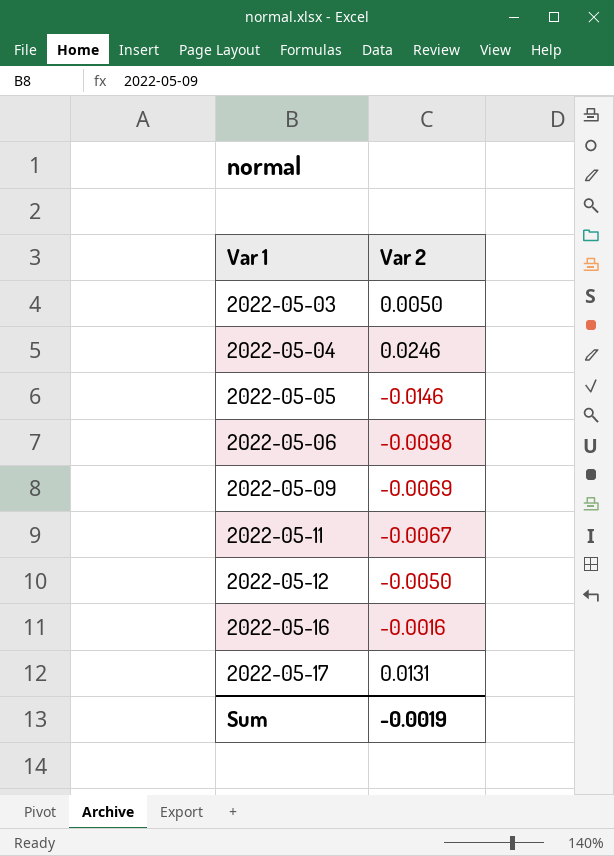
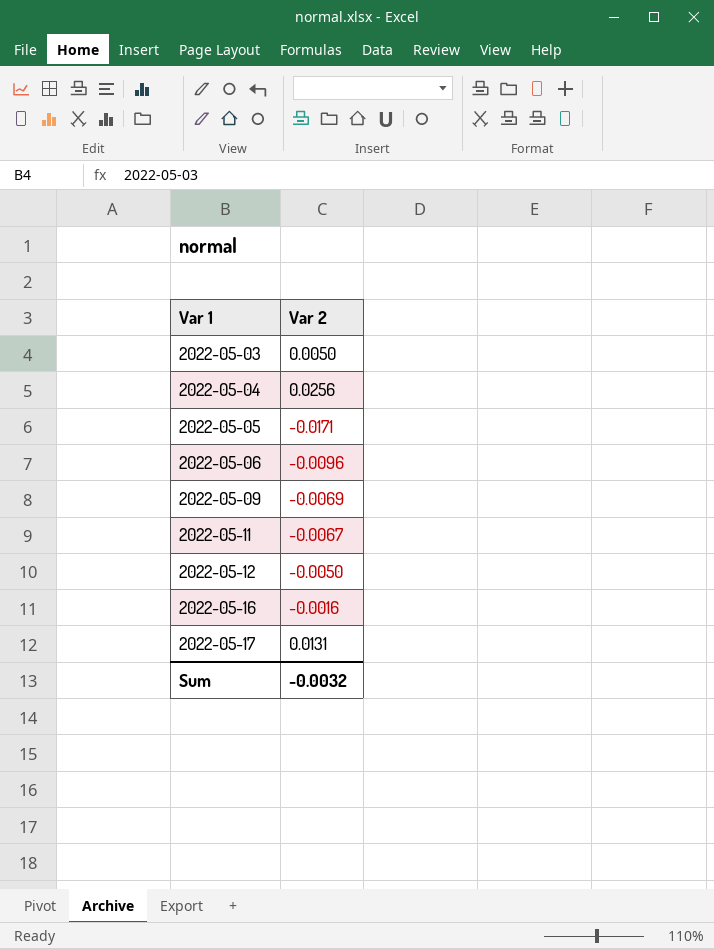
2022-05-04 | Var 2: 0.0246 -> 0.0256
2022-05-05 | Var 2: -0.0146 -> -0.0171
2022-05-06 | Var 2: -0.0098 -> -0.0096
Sum | Var 2: -0.0019 -> -0.0032

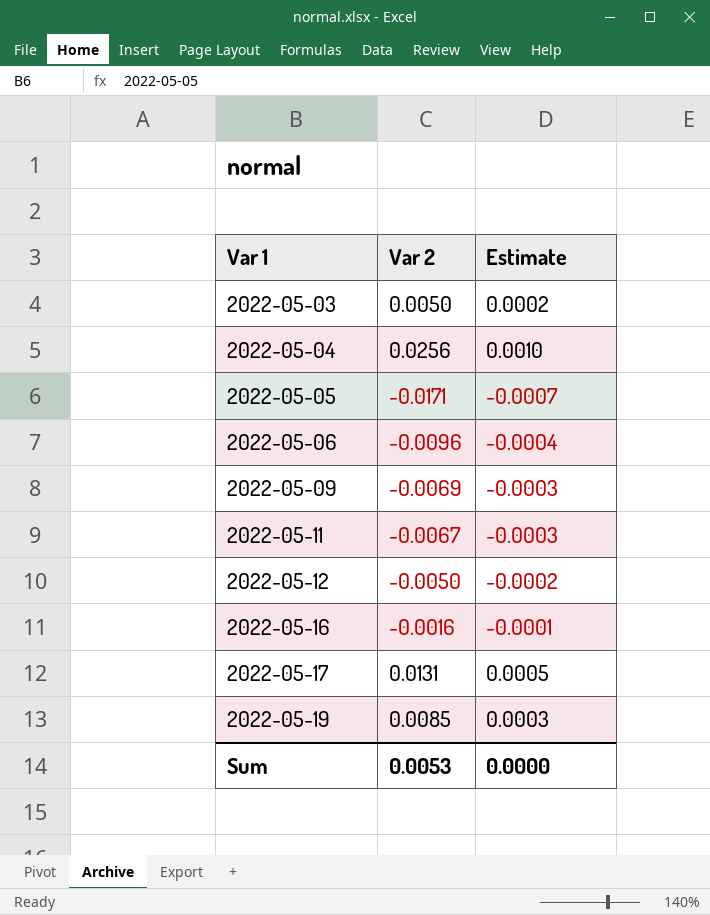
column Estimate | formula: none -> [Var 2] * 0.04
row 2022-05-19: none -> 0.0085 | 0.0003
Sum | Var 2: -0.0032 -> 0.0053

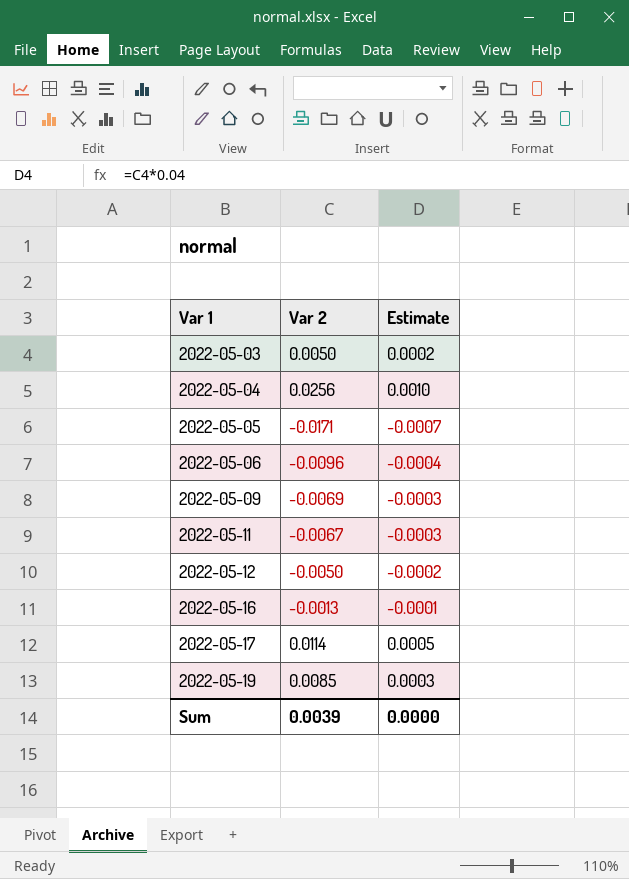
2022-05-16 | Var 2: -0.0016 -> -0.0013
2022-05-17 | Var 2: 0.0131 -> 0.0114
Sum | Var 2: 0.0053 -> 0.0039

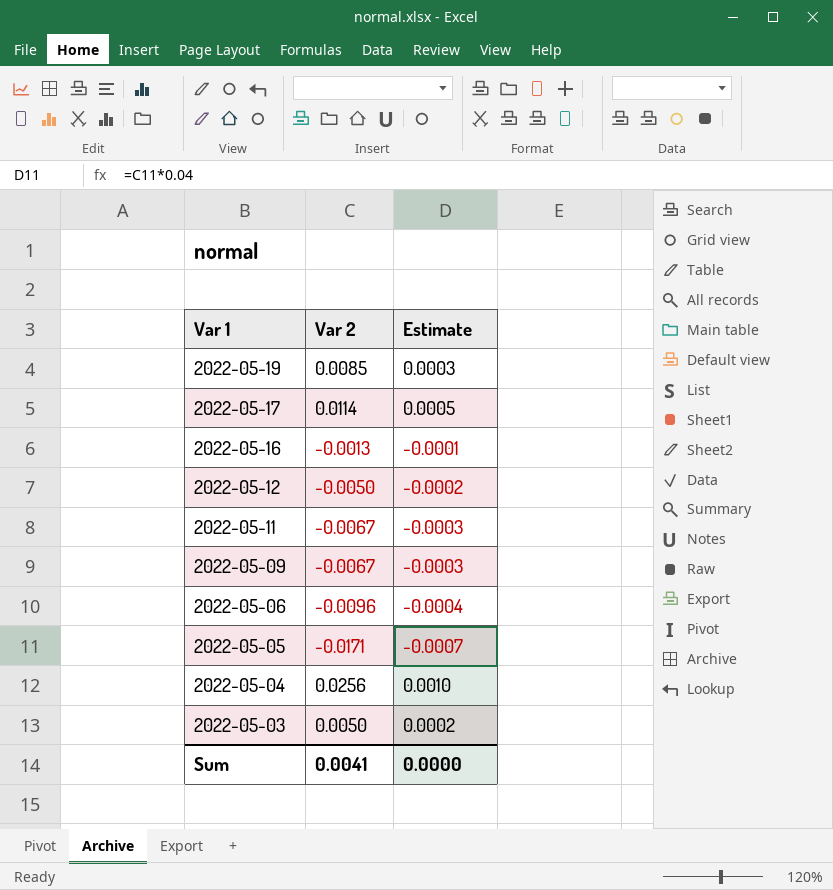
row order: Var 1 ascending -> Var 1 descending
2022-05-09 | Var 2: -0.0069 -> -0.0067
Sum | Var 2: 0.0039 -> 0.0041

